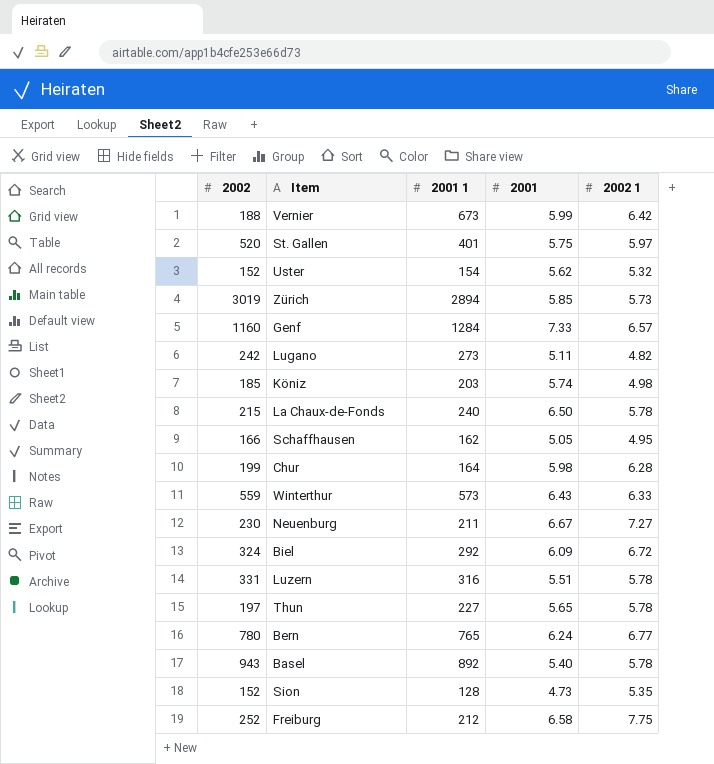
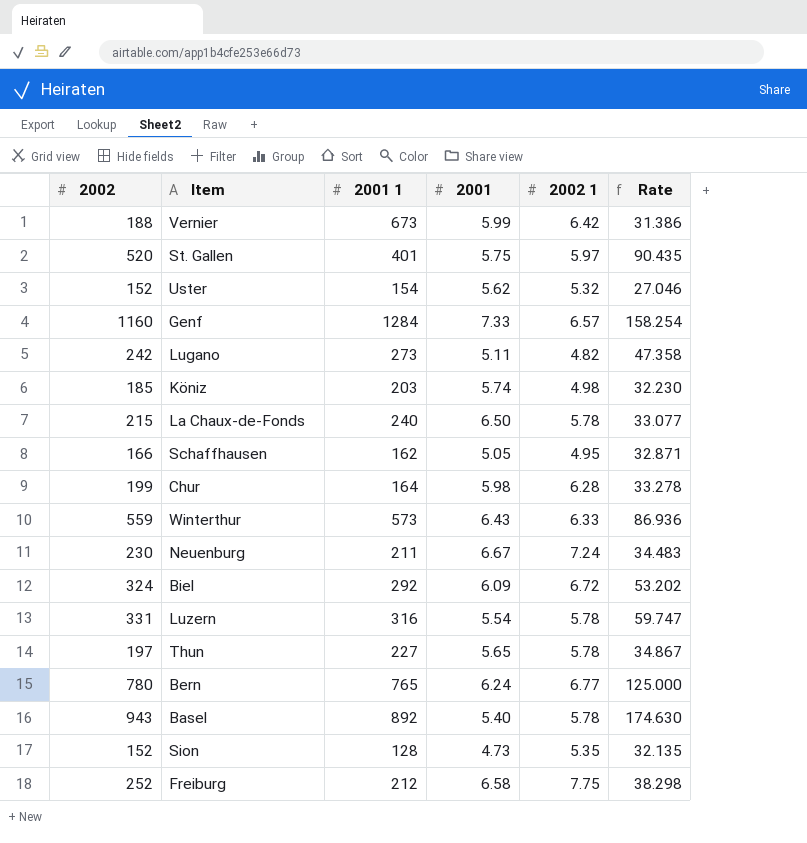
column Rate | formula: none -> [2002] / [2001]
row Zürich: 3019 | 2894 | 5.85 | 5.73 -> none
Neuenburg | 2002 1: 7.27 -> 7.24
Luzern | 2001: 5.51 -> 5.54

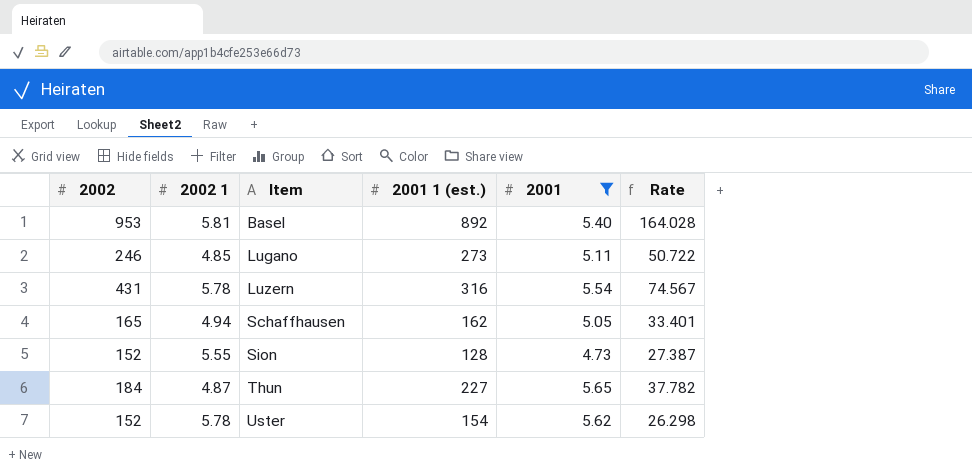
filter: none -> 2001 <= 5.65
row order: none -> Item ascending
column 2002 1 | position: 5 -> 2
column name: 2001 1 -> 2001 1 (est.)
column Rate | formula: [2002] / [2001] -> [2002] / [2002 1]
Basel | 2002: 943 -> 953
Basel | 2002 1: 5.78 -> 5.81
Lugano | 2002: 242 -> 246
Lugano | 2002 1: 4.82 -> 4.85
Luzern | 2002: 331 -> 431
Schaffhausen | 2002: 166 -> 165
Schaffhausen | 2002 1: 4.95 -> 4.94
Sion | 2002 1: 5.35 -> 5.55
Thun | 2002: 197 -> 184
Thun | 2002 1: 5.78 -> 4.87
Uster | 2002 1: 5.32 -> 5.78

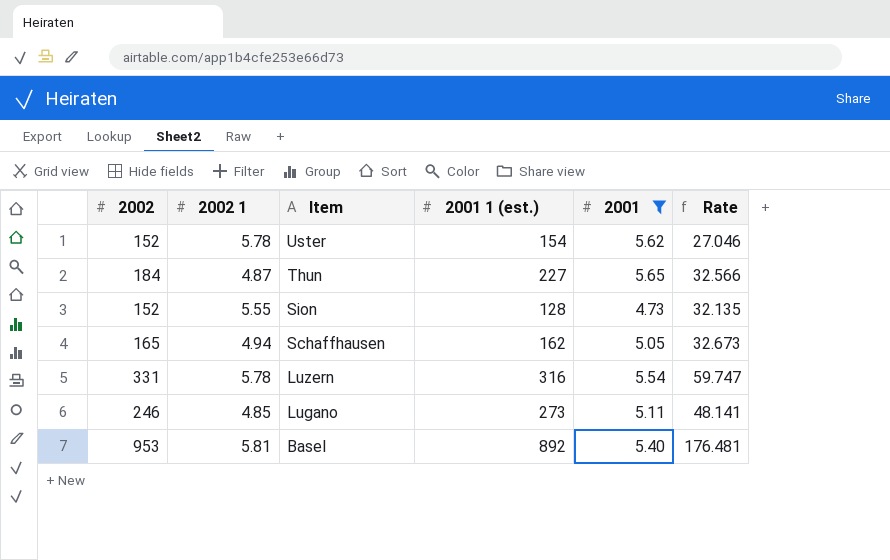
row order: Item ascending -> Item descending
column Rate | formula: [2002] / [2002 1] -> [2002] / [2001]
Luzern | 2002: 431 -> 331

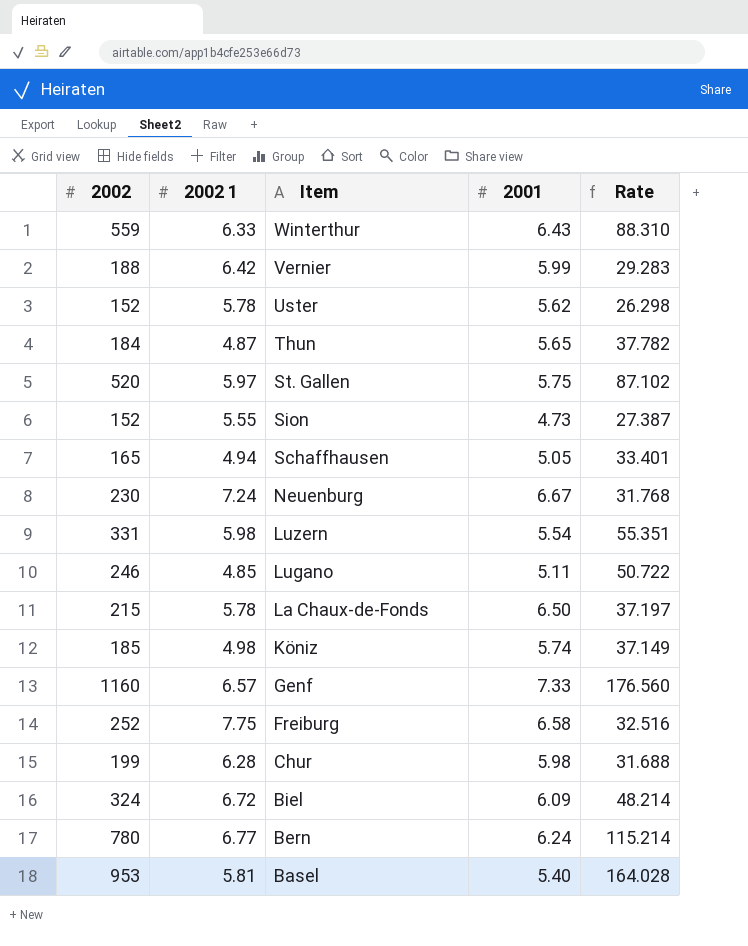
filter: 2001 <= 5.65 -> none
column 2001 1 (est.) | position: 4 -> none
column Rate | formula: [2002] / [2001] -> [2002] / [2002 1]
Luzern | 2002 1: 5.78 -> 5.98

